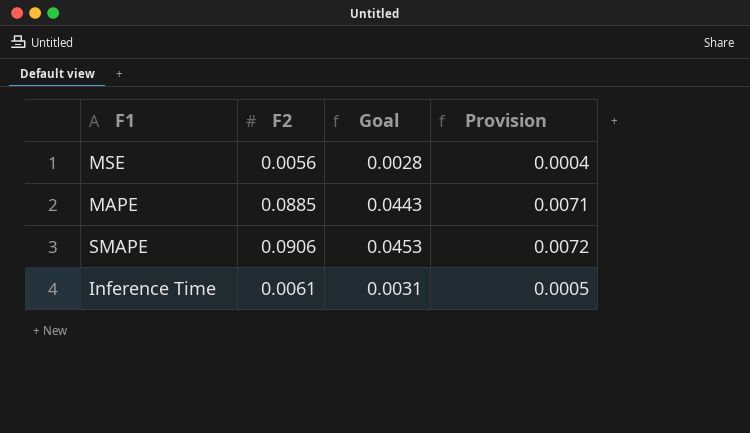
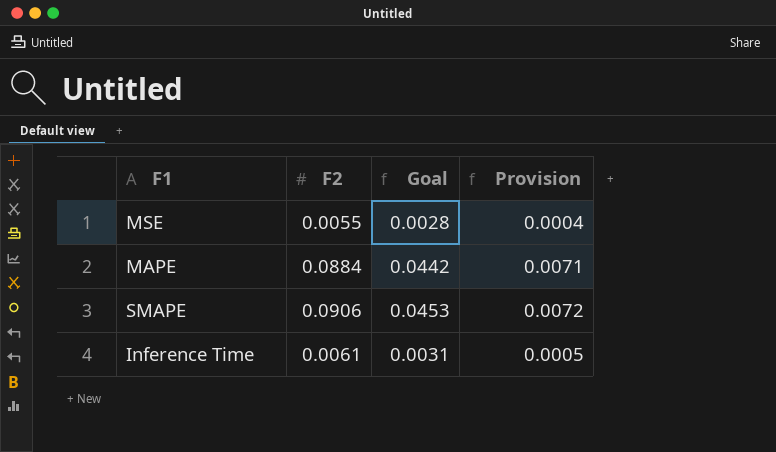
MSE | F2: 0.0056 -> 0.0055
MAPE | F2: 0.0885 -> 0.0884
MAPE | Goal: 0.0443 -> 0.0442

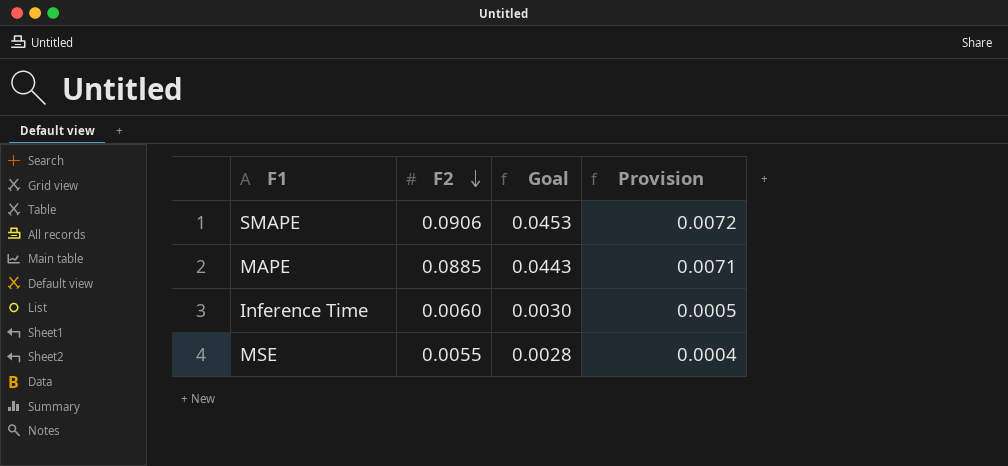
row order: none -> F2 descending
MAPE | F2: 0.0884 -> 0.0885
MAPE | Goal: 0.0442 -> 0.0443
Inference Time | F2: 0.0061 -> 0.0060
Inference Time | Goal: 0.0031 -> 0.0030

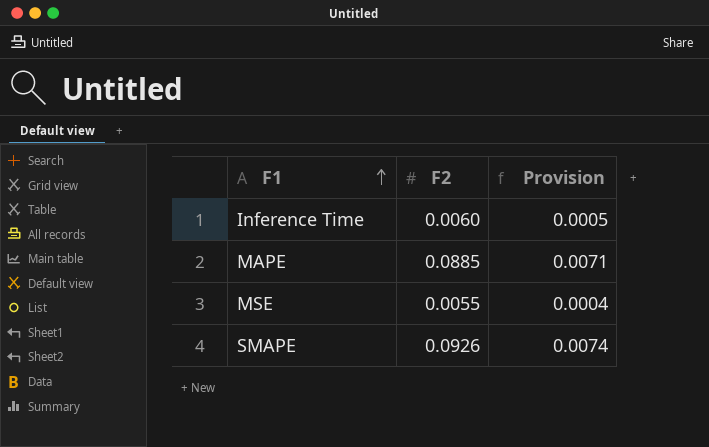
row order: F2 descending -> F1 ascending
column Goal | formula: [F2] * 0.5 -> none
SMAPE | F2: 0.0906 -> 0.0926
SMAPE | Provision: 0.0072 -> 0.0074

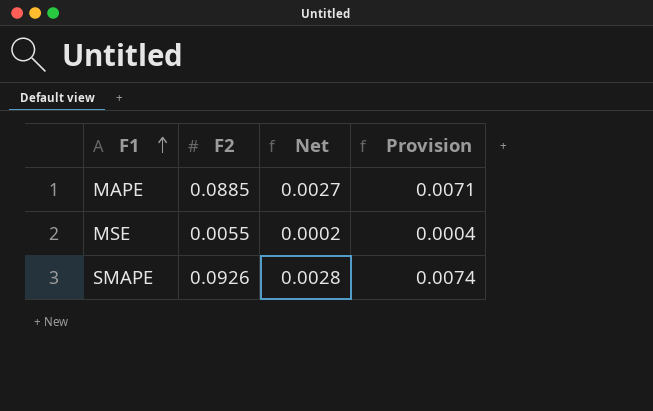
column Net | formula: none -> [F2] * 0.03
row Inference Time: 0.0060 | 0.0005 -> none

